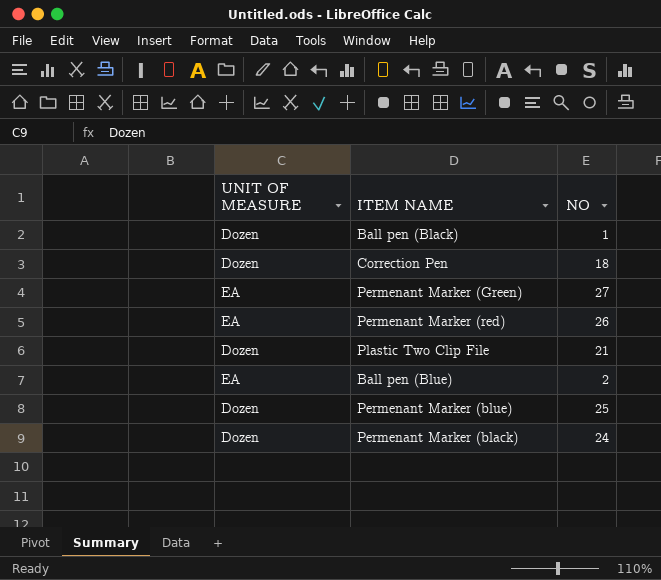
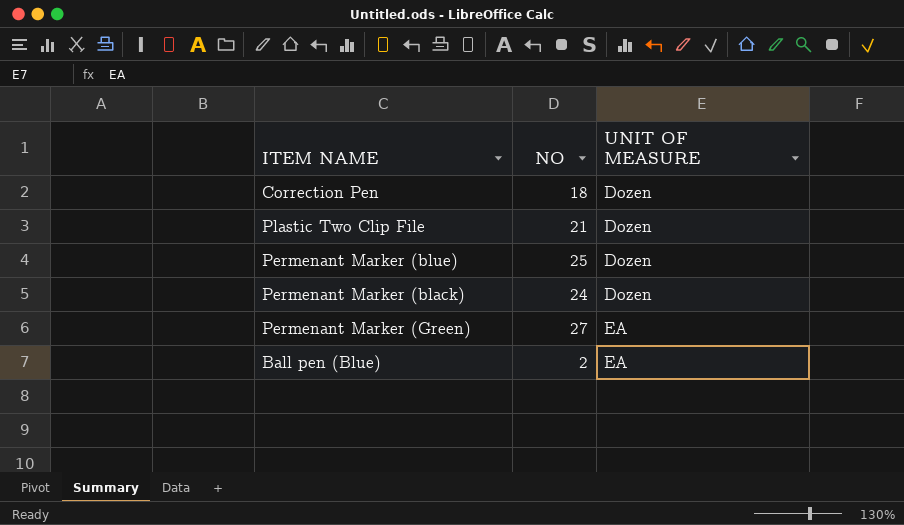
row order: none -> UNIT OF MEASURE ascending
column UNIT OF MEASURE | position: 1 -> 3
row Ball pen (Black): Dozen | 1 -> none
row Permenant Marker (red): EA | 26 -> none

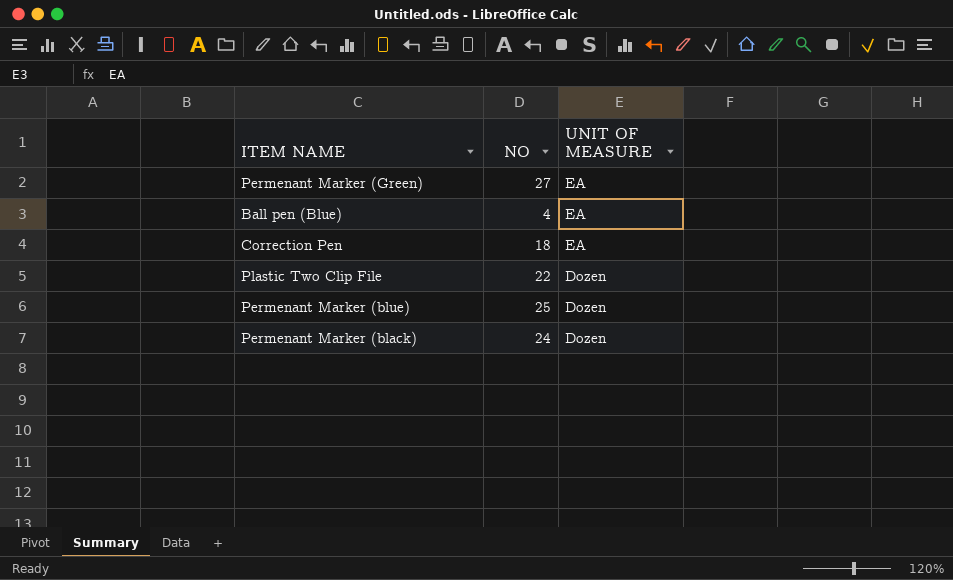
row order: UNIT OF MEASURE ascending -> UNIT OF MEASURE descending
Ball pen (Blue) | NO: 2 -> 4
Correction Pen | UNIT OF MEASURE: Dozen -> EA
Plastic Two Clip File | NO: 21 -> 22

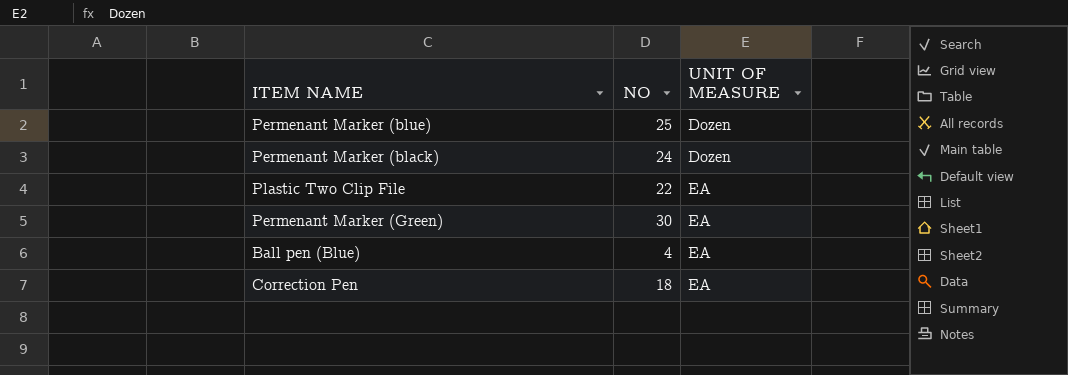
row order: UNIT OF MEASURE descending -> UNIT OF MEASURE ascending
Plastic Two Clip File | UNIT OF MEASURE: Dozen -> EA
Permenant Marker (Green) | NO: 27 -> 30

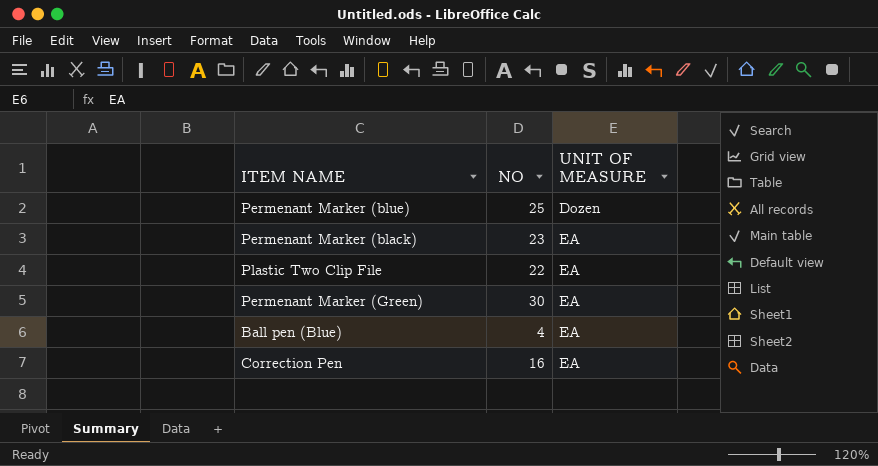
Permenant Marker (black) | NO: 24 -> 23
Permenant Marker (black) | UNIT OF MEASURE: Dozen -> EA
Correction Pen | NO: 18 -> 16

